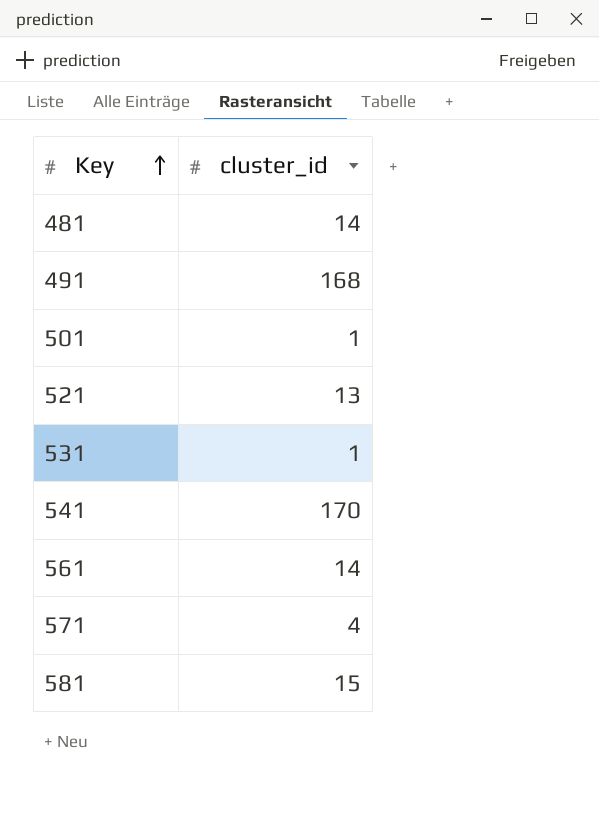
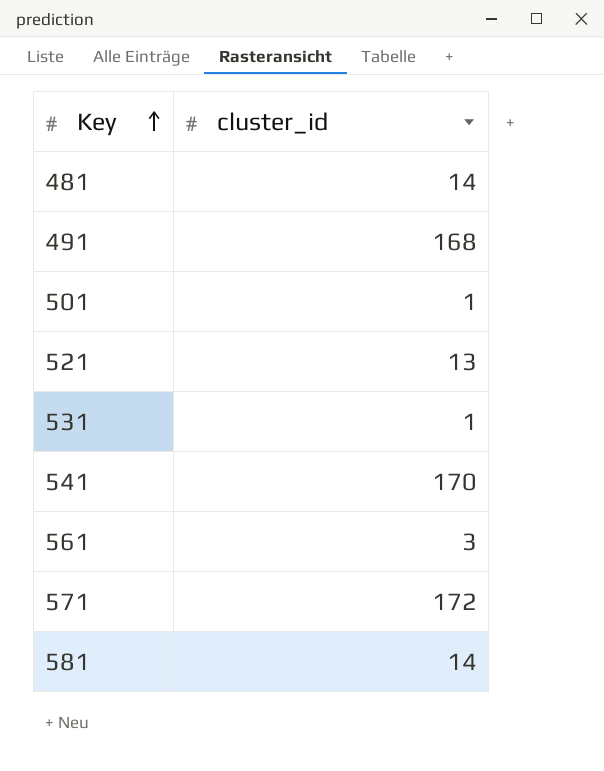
561 | cluster_id: 14 -> 3
571 | cluster_id: 4 -> 172
581 | cluster_id: 15 -> 14

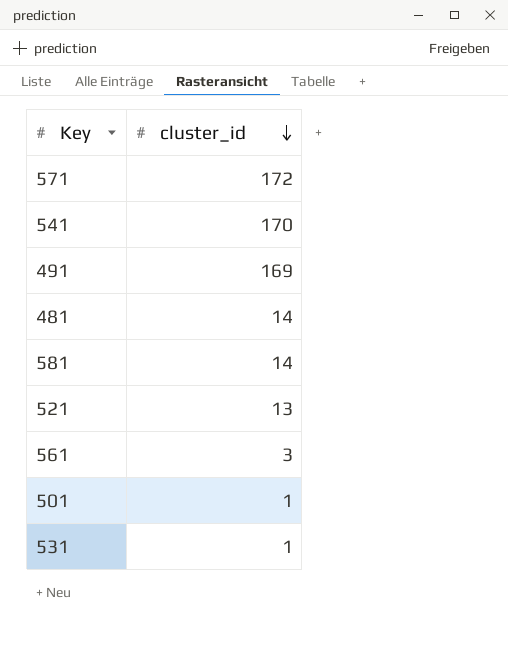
row order: Key ascending -> cluster_id descending
491 | cluster_id: 168 -> 169

